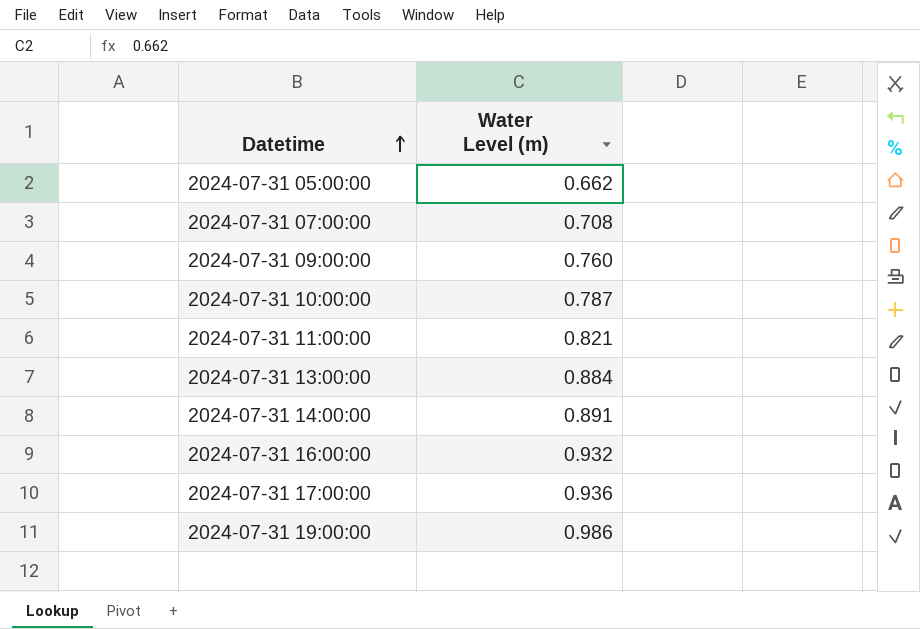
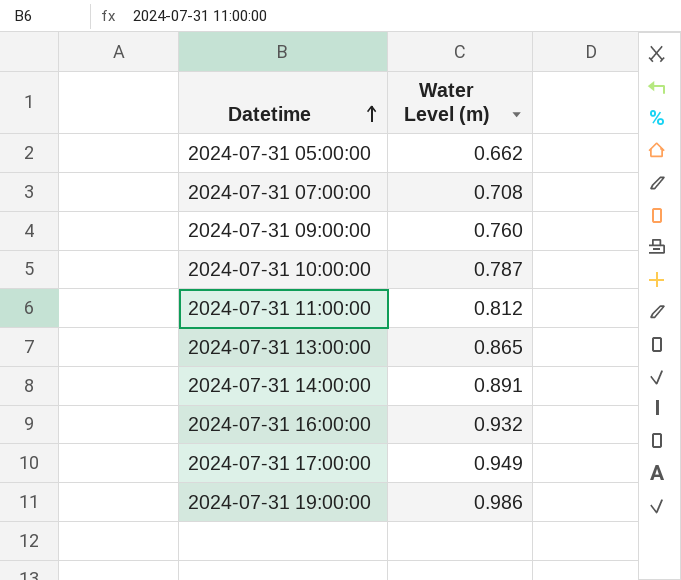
2024-07-31 11:00:00 | Water Level (m): 0.821 -> 0.812
2024-07-31 13:00:00 | Water Level (m): 0.884 -> 0.865
2024-07-31 17:00:00 | Water Level (m): 0.936 -> 0.949

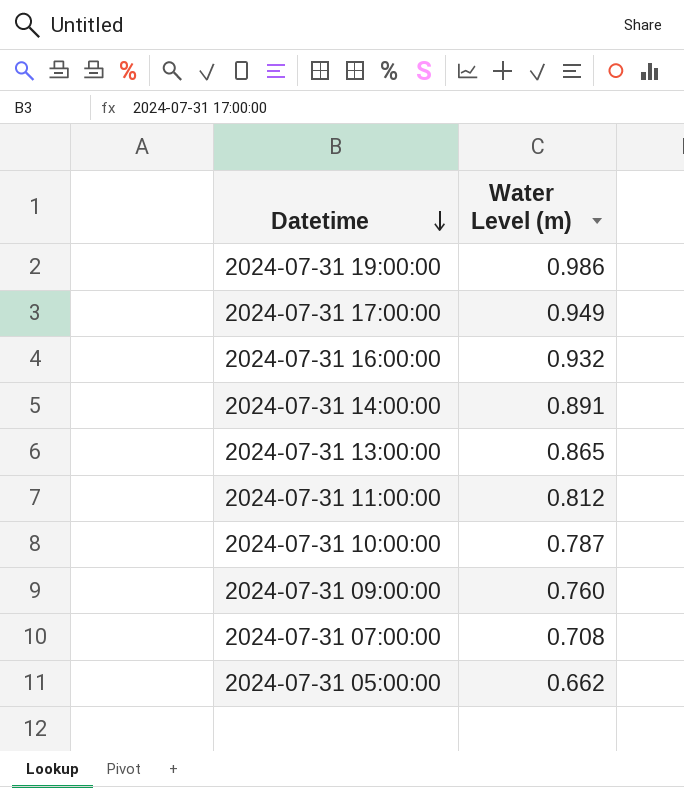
row order: Datetime ascending -> Datetime descending

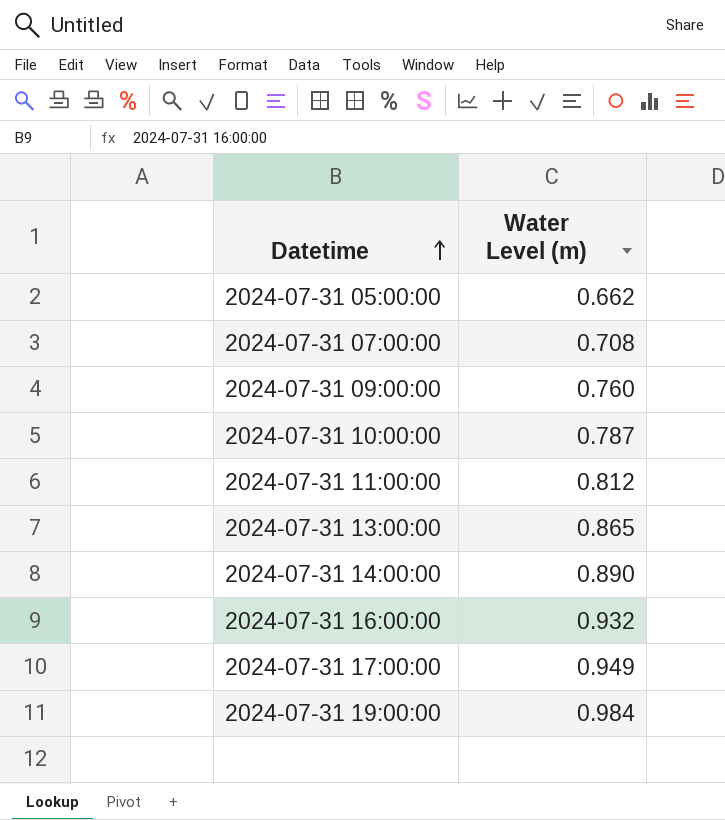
row order: Datetime descending -> Datetime ascending
2024-07-31 14:00:00 | Water Level (m): 0.891 -> 0.890
2024-07-31 19:00:00 | Water Level (m): 0.986 -> 0.984

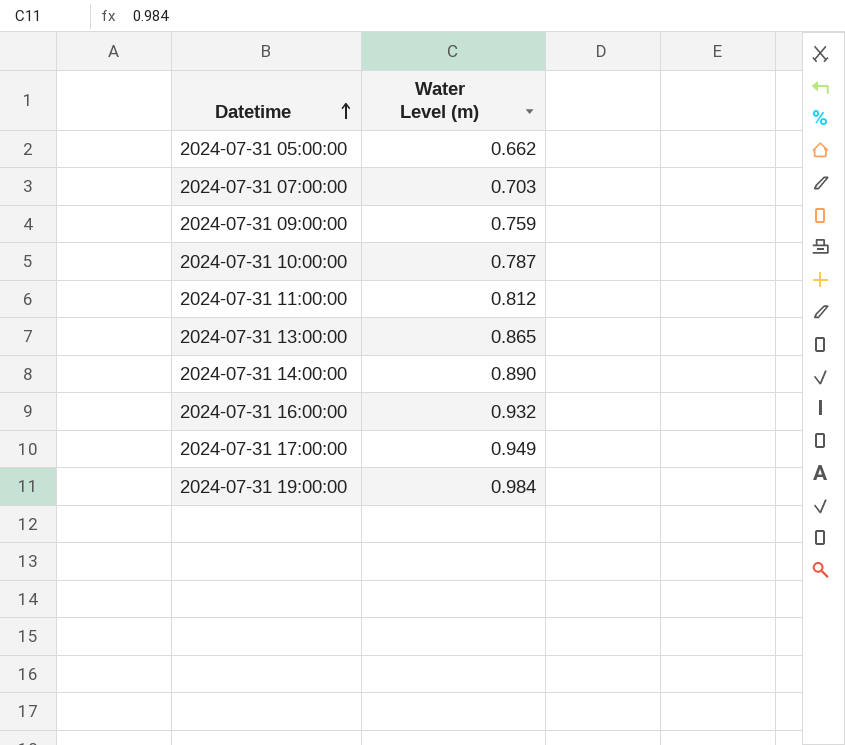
2024-07-31 07:00:00 | Water Level (m): 0.708 -> 0.703
2024-07-31 09:00:00 | Water Level (m): 0.760 -> 0.759

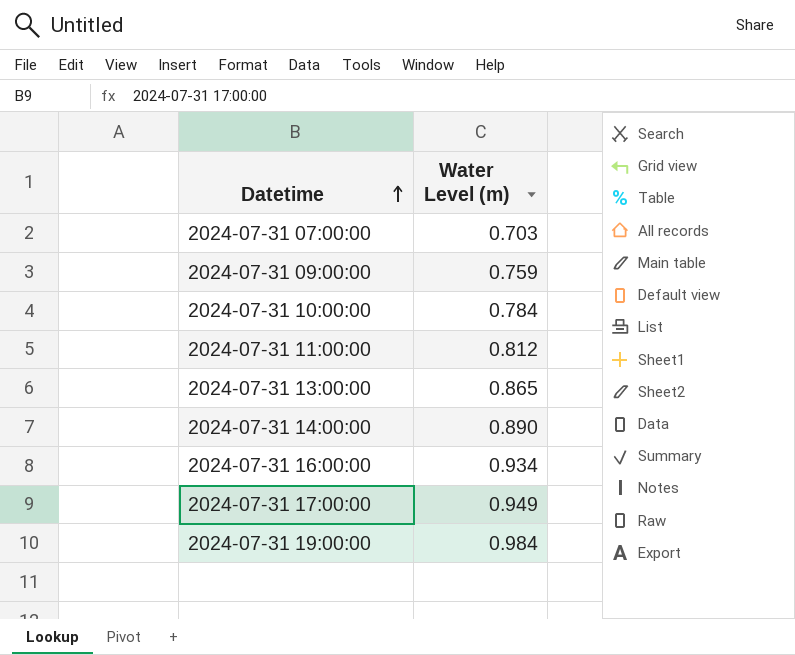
row 2024-07-31 05:00:00: 0.662 -> none
2024-07-31 10:00:00 | Water Level (m): 0.787 -> 0.784
2024-07-31 16:00:00 | Water Level (m): 0.932 -> 0.934

